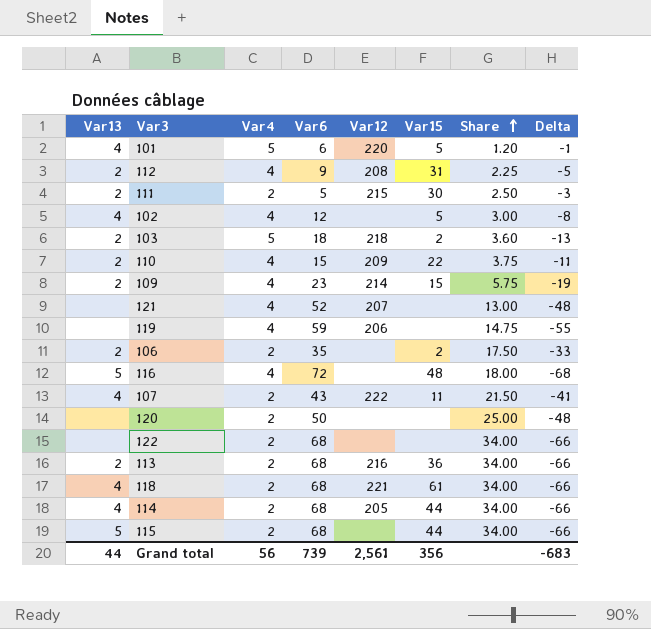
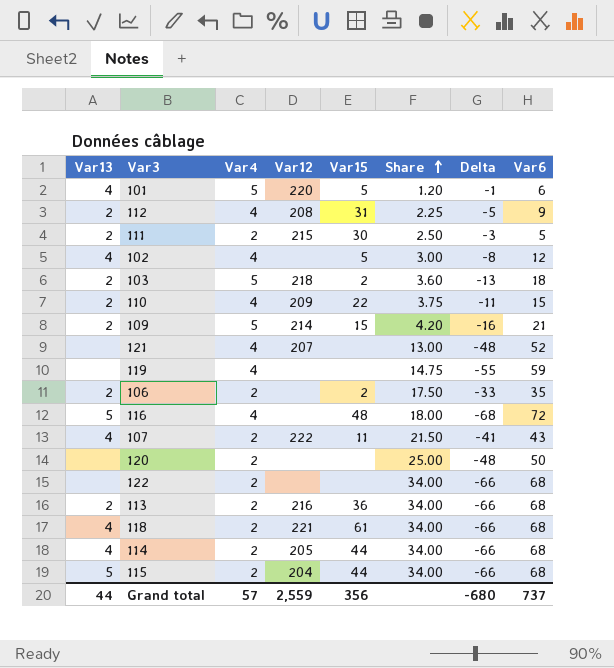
column Var6 | position: 4 -> 8
109 | Var4: 4 -> 5
109 | Share: 5.75 -> 4.20
109 | Delta: -19 -> -16
109 | Var6: 23 -> 21
119 | Var12: 206 -> none
115 | Var12: none -> 204
Grand total | Var4: 56 -> 57
Grand total | Var12: 2,561 -> 2,559
Grand total | Delta: -683 -> -680
Grand total | Var6: 739 -> 737

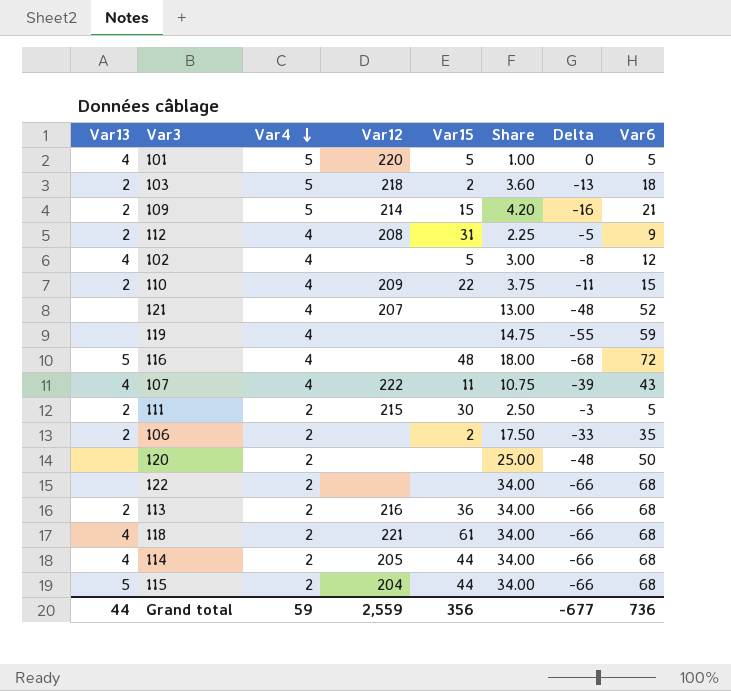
row order: Share ascending -> Var4 descending
101 | Share: 1.20 -> 1.00
101 | Delta: -1 -> 0
101 | Var6: 6 -> 5
107 | Var4: 2 -> 4
107 | Share: 21.50 -> 10.75
107 | Delta: -41 -> -39
Grand total | Var4: 57 -> 59
Grand total | Delta: -680 -> -677
Grand total | Var6: 737 -> 736

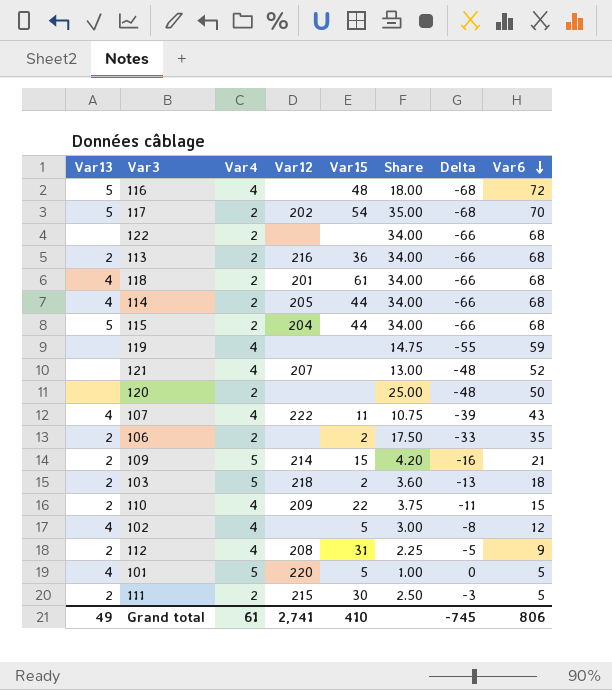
row order: Var4 descending -> Var6 descending
row 117: none -> 5 | 2 | 202 | 54 | 35.00 | -68 | 70
118 | Var12: 221 -> 201
Grand total | Var13: 44 -> 49
Grand total | Var4: 59 -> 61
Grand total | Var12: 2,559 -> 2,741
Grand total | Var15: 356 -> 410
Grand total | Delta: -677 -> -745
Grand total | Var6: 736 -> 806

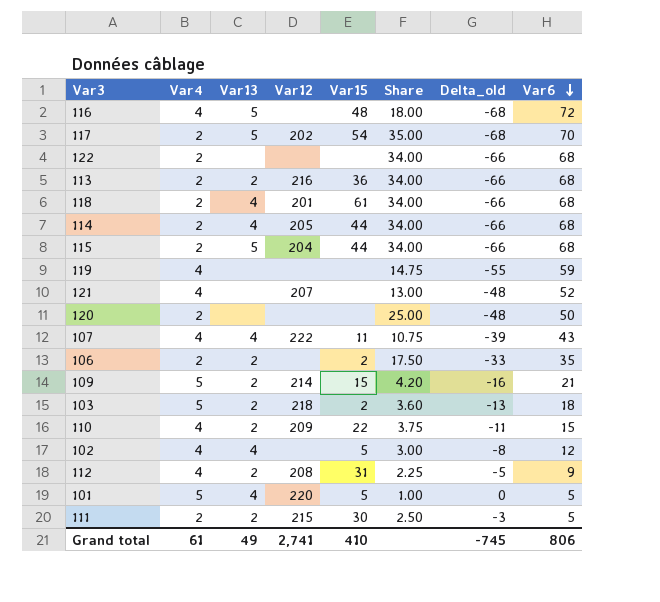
column Var13 | position: 1 -> 3
column name: Delta -> Delta_old

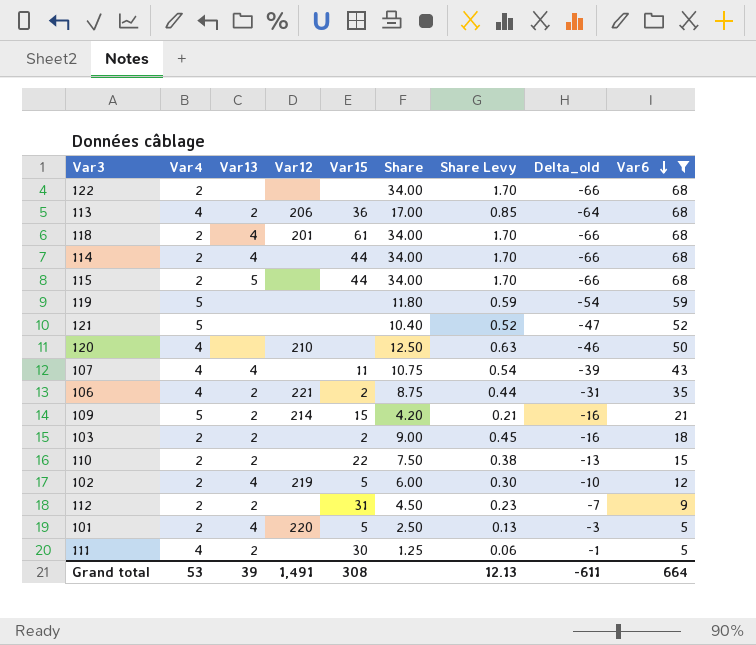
filter: none -> Var6 <= 68
column Share Levy | formula: none -> [Share] * 0.05
113 | Var4: 2 -> 4
113 | Var12: 216 -> 206
113 | Share: 34.00 -> 17.00
113 | Delta_old: -66 -> -64
114 | Var12: 205 -> none
115 | Var12: 204 -> none
119 | Var4: 4 -> 5
119 | Share: 14.75 -> 11.80
119 | Delta_old: -55 -> -54
121 | Var4: 4 -> 5
121 | Var12: 207 -> none
121 | Share: 13.00 -> 10.40
121 | Delta_old: -48 -> -47
120 | Var4: 2 -> 4
120 | Var12: none -> 210
120 | Share: 25.00 -> 12.50
120 | Delta_old: -48 -> -46
107 | Var12: 222 -> none
106 | Var4: 2 -> 4
106 | Var12: none -> 221
106 | Share: 17.50 -> 8.75
106 | Delta_old: -33 -> -31
103 | Var4: 5 -> 2
103 | Var12: 218 -> none
103 | Share: 3.60 -> 9.00
103 | Delta_old: -13 -> -16
110 | Var4: 4 -> 2
110 | Var12: 209 -> none
110 | Share: 3.75 -> 7.50
110 | Delta_old: -11 -> -13
102 | Var4: 4 -> 2
102 | Var12: none -> 219
102 | Share: 3.00 -> 6.00
102 | Delta_old: -8 -> -10
112 | Var4: 4 -> 2
112 | Var12: 208 -> none
112 | Share: 2.25 -> 4.50
112 | Delta_old: -5 -> -7
101 | Var4: 5 -> 2
101 | Share: 1.00 -> 2.50
101 | Delta_old: 0 -> -3
111 | Var4: 2 -> 4
111 | Var12: 215 -> none
111 | Share: 2.50 -> 1.25
111 | Delta_old: -3 -> -1
Grand total | Var4: 61 -> 53
Grand total | Var13: 49 -> 39
Grand total | Var12: 2,741 -> 1,491
Grand total | Var15: 410 -> 308
Grand total | Delta_old: -745 -> -611
Grand total | Var6: 806 -> 664

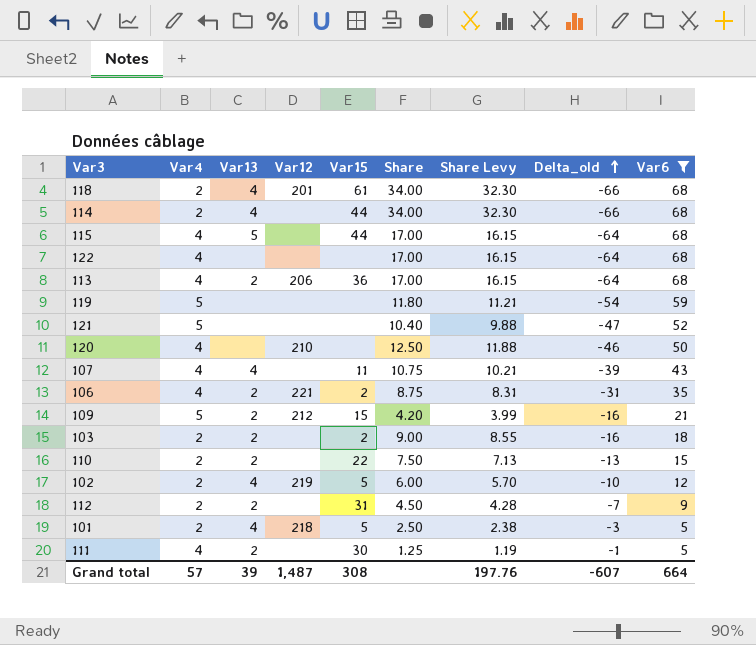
row order: Var6 descending -> Delta_old ascending
column Share Levy | formula: [Share] * 0.05 -> [Share] * 0.95
115 | Var4: 2 -> 4
115 | Share: 34.00 -> 17.00
115 | Delta_old: -66 -> -64
122 | Var4: 2 -> 4
122 | Share: 34.00 -> 17.00
122 | Delta_old: -66 -> -64
109 | Var12: 214 -> 212
101 | Var12: 220 -> 218
Grand total | Var4: 53 -> 57
Grand total | Var12: 1,491 -> 1,487
Grand total | Share Levy: 12.13 -> 197.76
Grand total | Delta_old: -611 -> -607

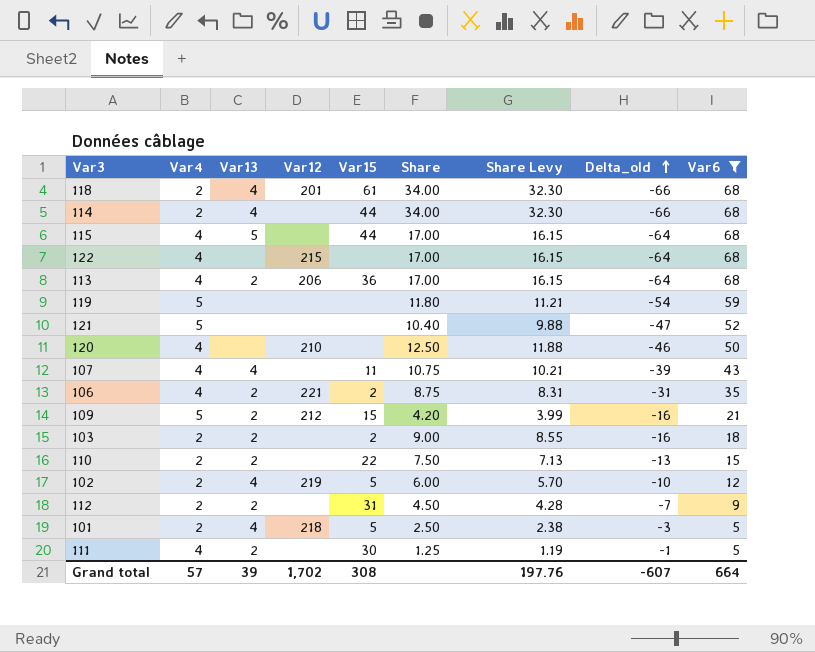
122 | Var12: none -> 215
Grand total | Var12: 1,487 -> 1,702

